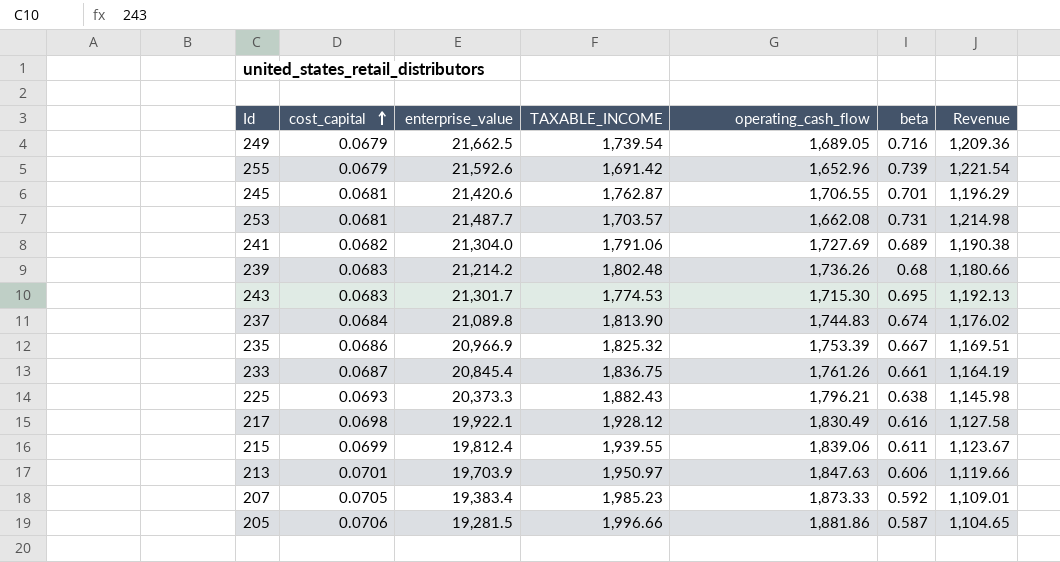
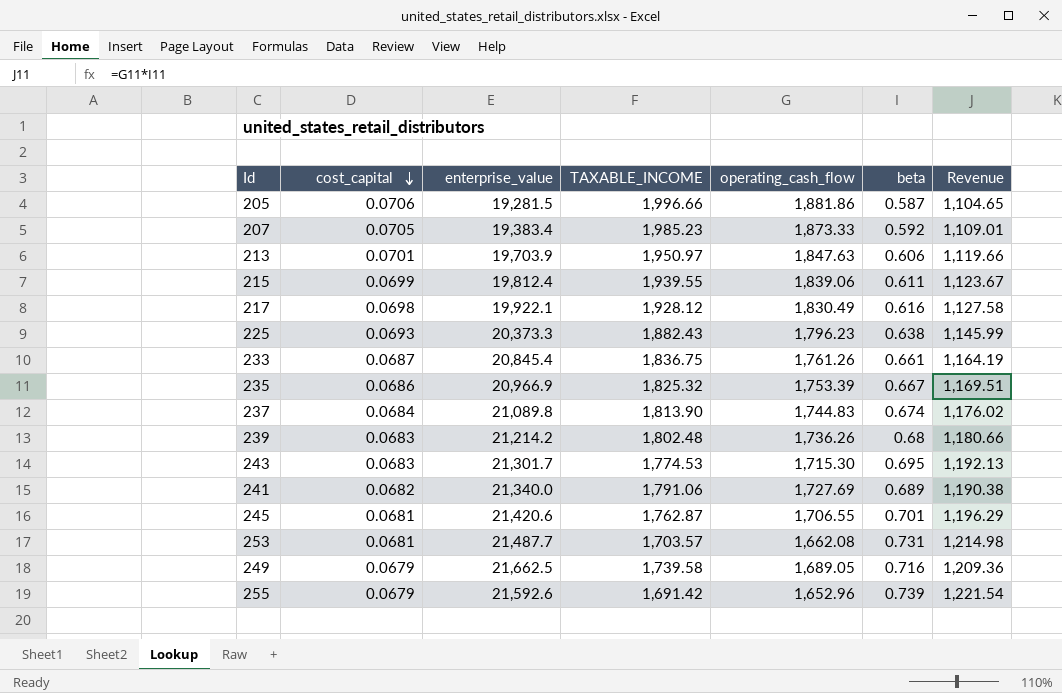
row order: cost_capital ascending -> cost_capital descending
225 | operating_cash_flow: 1,796.21 -> 1,796.23
225 | Revenue: 1,145.98 -> 1,145.99
241 | enterprise_value: 21,304.0 -> 21,340.0
249 | TAXABLE_INCOME: 1,739.54 -> 1,739.58

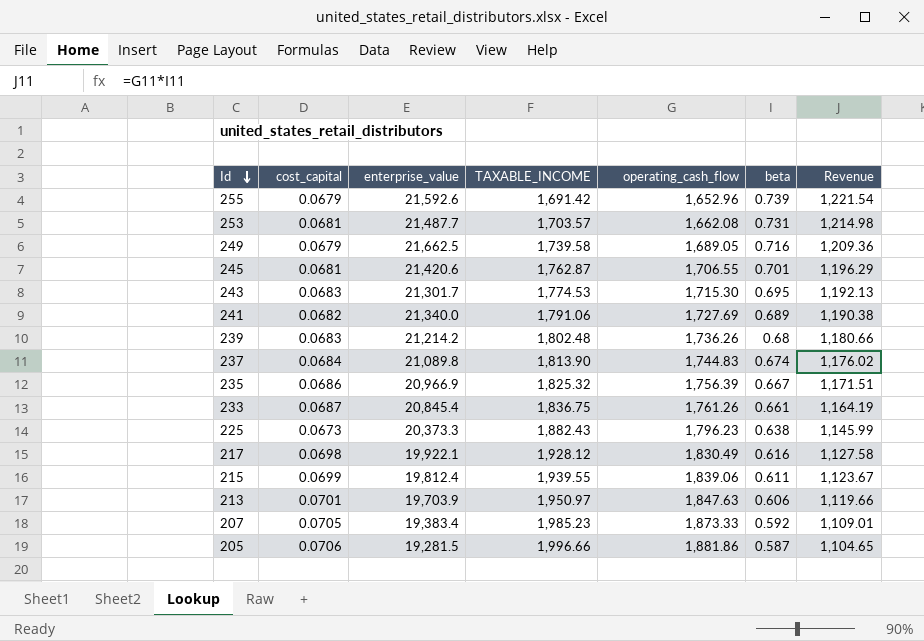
row order: cost_capital descending -> Id descending
235 | operating_cash_flow: 1,753.39 -> 1,756.39
235 | Revenue: 1,169.51 -> 1,171.51
225 | cost_capital: 0.0693 -> 0.0673

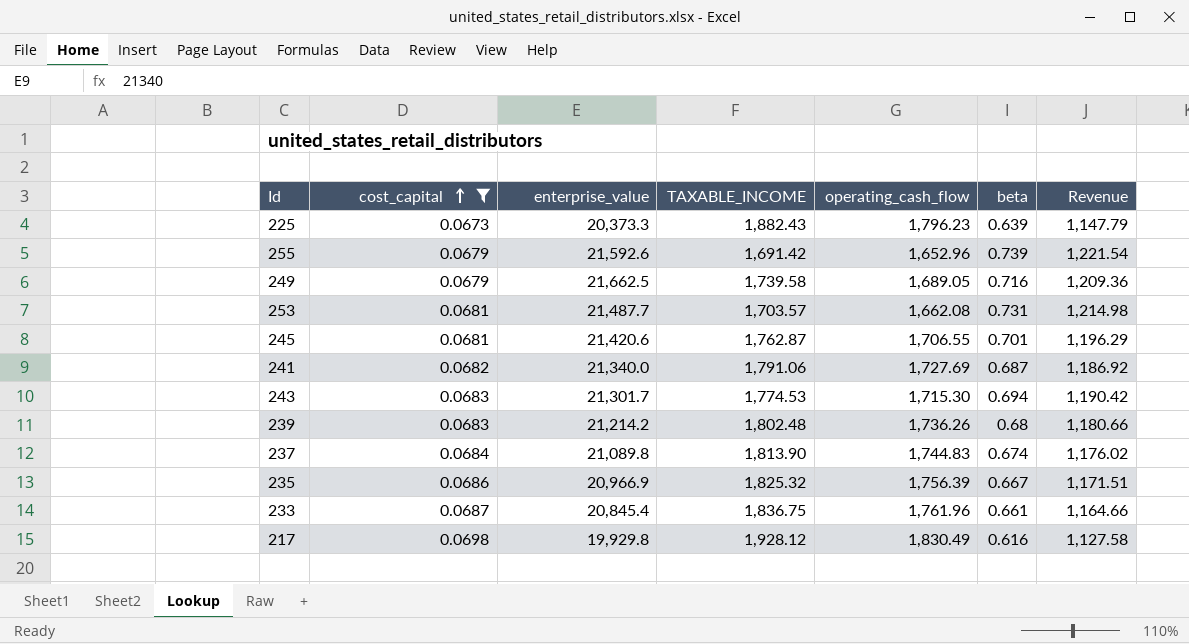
filter: none -> cost_capital <= 0.0698
row order: Id descending -> cost_capital ascending
225 | beta: 0.638 -> 0.639
225 | Revenue: 1,145.99 -> 1,147.79
241 | beta: 0.689 -> 0.687
241 | Revenue: 1,190.38 -> 1,186.92
243 | beta: 0.695 -> 0.694
243 | Revenue: 1,192.13 -> 1,190.42
233 | operating_cash_flow: 1,761.26 -> 1,761.96
233 | Revenue: 1,164.19 -> 1,164.66
217 | enterprise_value: 19,922.1 -> 19,929.8

